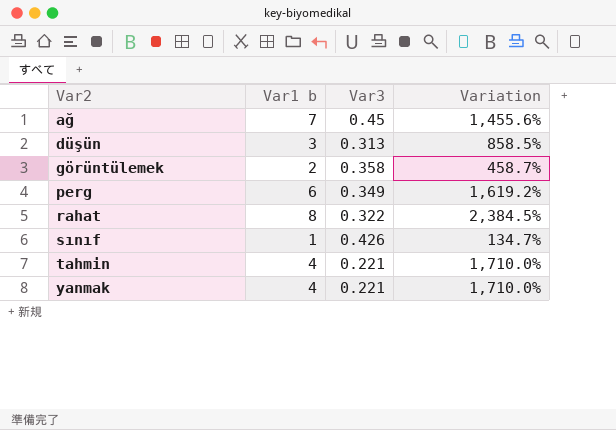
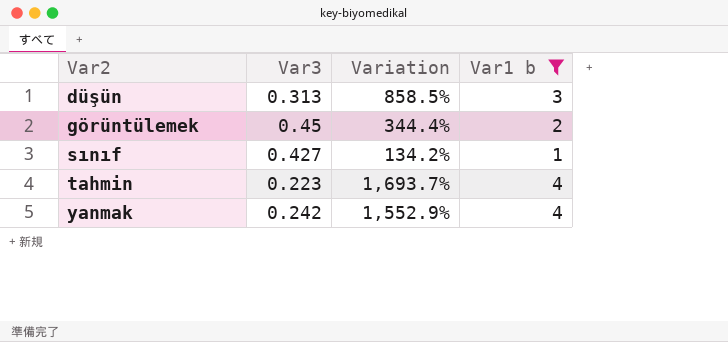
filter: none -> Var1 b <= 4
column Var1 b | position: 2 -> 4
görüntülemek | Var3: 0.358 -> 0.45
görüntülemek | Variation: 458.7% -> 344.4%
sınıf | Var3: 0.426 -> 0.427
sınıf | Variation: 134.7% -> 134.2%
tahmin | Var3: 0.221 -> 0.223
tahmin | Variation: 1,710.0% -> 1,693.7%
yanmak | Var3: 0.221 -> 0.242
yanmak | Variation: 1,710.0% -> 1,552.9%

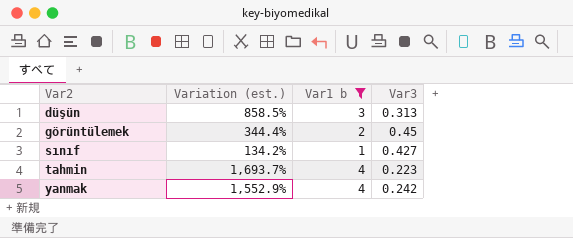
column name: Variation -> Variation (est.)
column Var3 | position: 2 -> 4

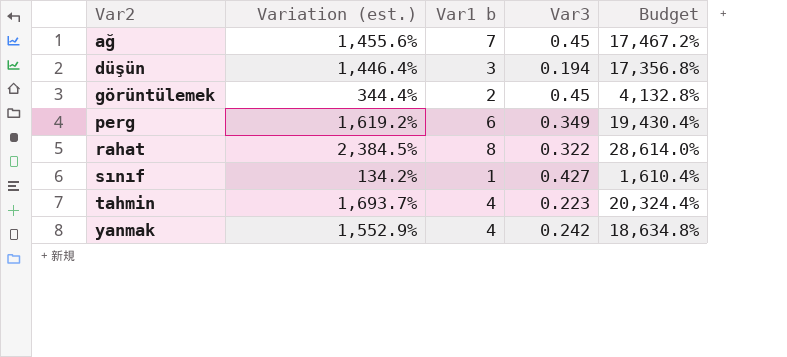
filter: Var1 b <= 4 -> none
column Budget | formula: none -> [Variation (est.)] * 12
düşün | Variation (est.): 858.5% -> 1,446.4%
düşün | Var3: 0.313 -> 0.194

